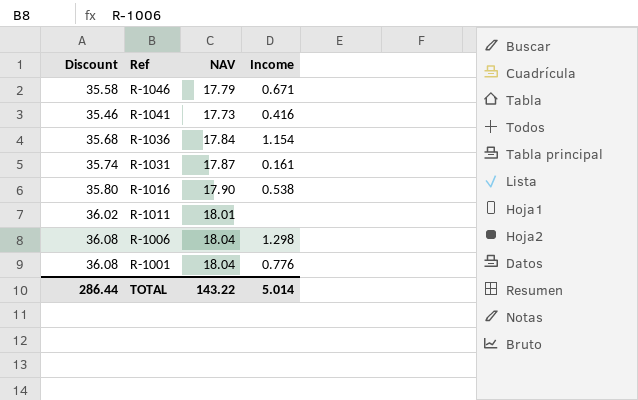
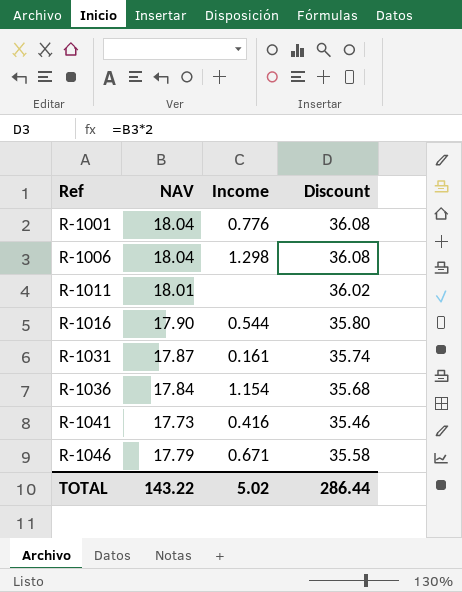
row order: Ref descending -> Ref ascending
column Discount | position: 1 -> 4
R-1016 | Income: 0.538 -> 0.544
TOTAL | Income: 5.014 -> 5.02

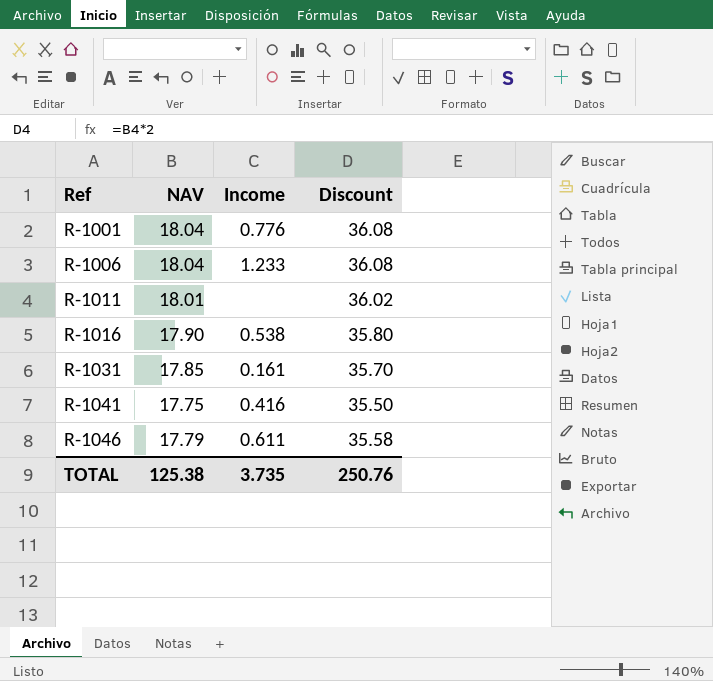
row R-1036: 17.84 | 1.154 | 35.68 -> none
R-1006 | Income: 1.298 -> 1.233
R-1016 | Income: 0.544 -> 0.538
R-1031 | NAV: 17.87 -> 17.85
R-1031 | Discount: 35.74 -> 35.70
R-1041 | NAV: 17.73 -> 17.75
R-1041 | Discount: 35.46 -> 35.50
R-1046 | Income: 0.671 -> 0.611
TOTAL | NAV: 143.22 -> 125.38
TOTAL | Income: 5.02 -> 3.735
TOTAL | Discount: 286.44 -> 250.76

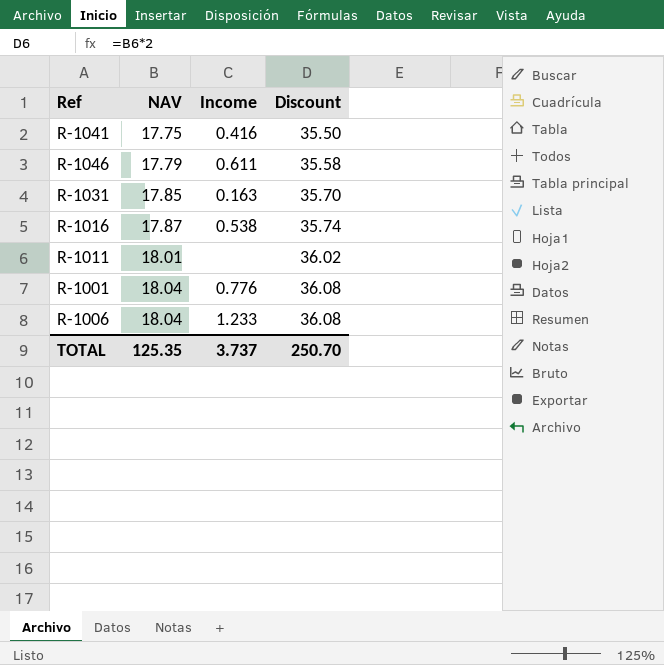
row order: Ref ascending -> NAV ascending
R-1031 | Income: 0.161 -> 0.163
R-1016 | NAV: 17.90 -> 17.87
R-1016 | Discount: 35.80 -> 35.74
TOTAL | NAV: 125.38 -> 125.35
TOTAL | Income: 3.735 -> 3.737
TOTAL | Discount: 250.76 -> 250.70

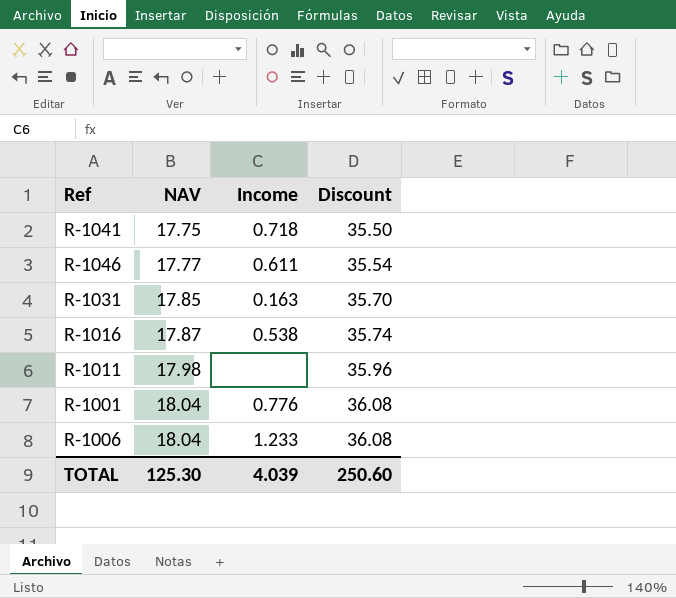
R-1041 | Income: 0.416 -> 0.718
R-1046 | NAV: 17.79 -> 17.77
R-1046 | Discount: 35.58 -> 35.54
R-1011 | NAV: 18.01 -> 17.98
R-1011 | Discount: 36.02 -> 35.96
TOTAL | NAV: 125.35 -> 125.30
TOTAL | Income: 3.737 -> 4.039
TOTAL | Discount: 250.70 -> 250.60

